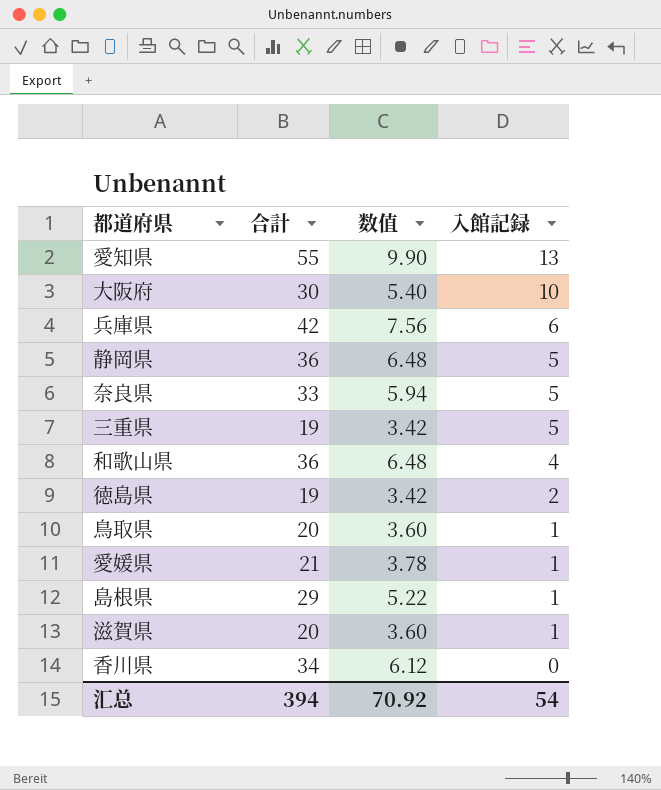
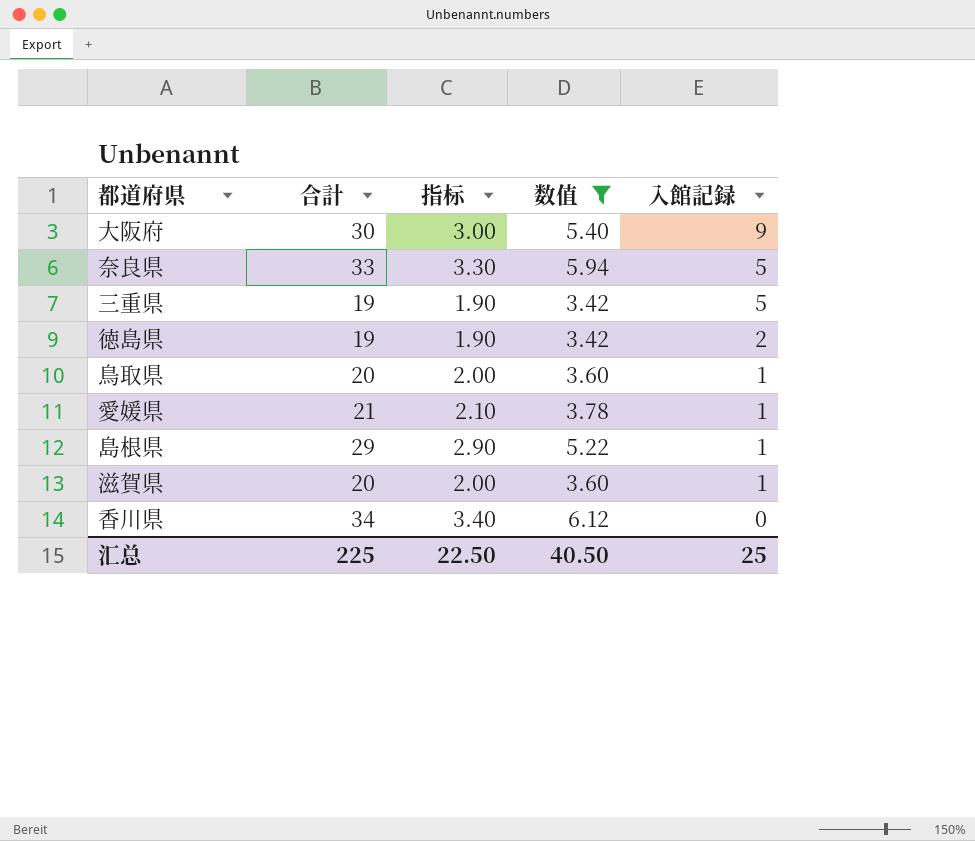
filter: none -> 数值 <= 6.12
column 指标 | formula: none -> [合計] * 0.1
大阪府 | 入館記録: 10 -> 9
汇总 | 合計: 394 -> 225
汇总 | 数值: 70.92 -> 40.50
汇总 | 入館記録: 54 -> 25

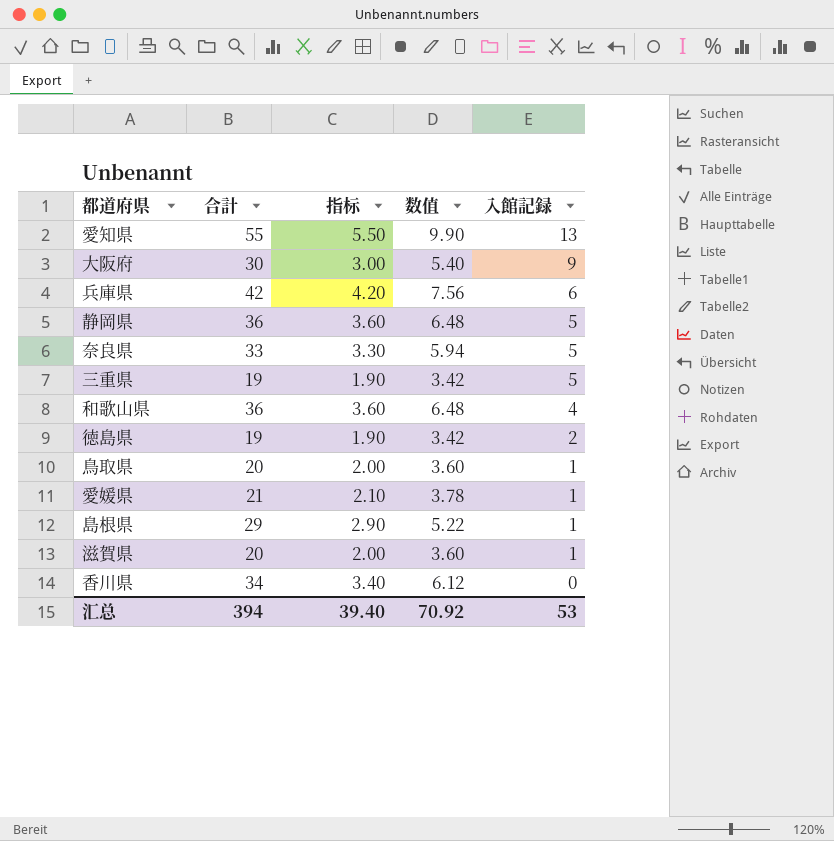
filter: 数值 <= 6.12 -> none
汇总 | 合計: 225 -> 394
汇总 | 指标: 22.50 -> 39.40
汇总 | 数值: 40.50 -> 70.92
汇总 | 入館記録: 25 -> 53

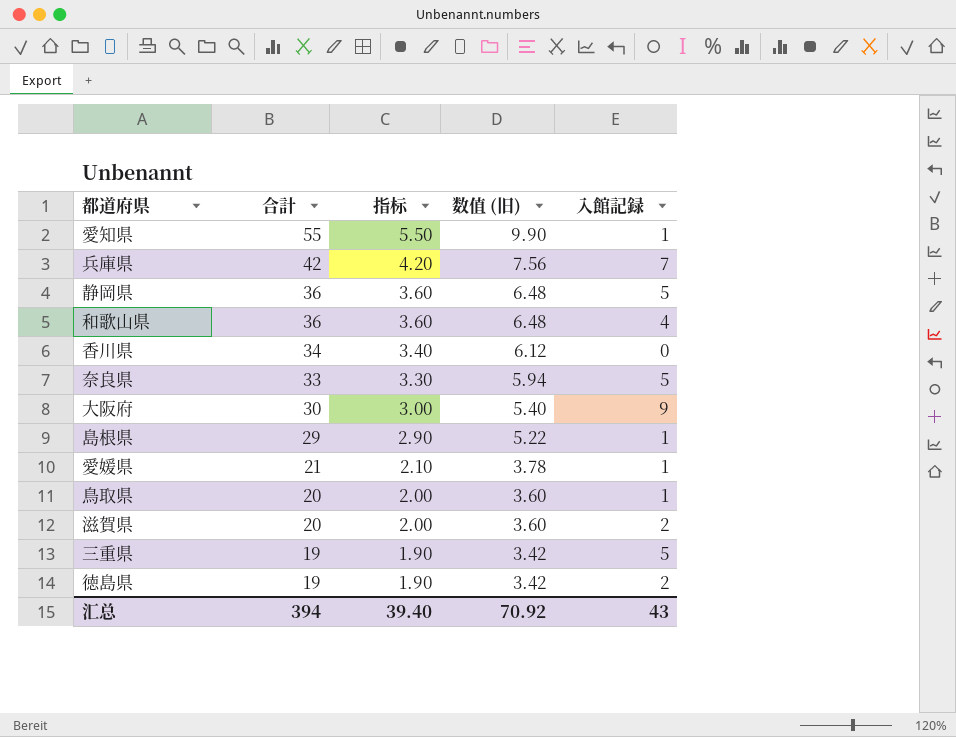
row order: 入館記録 descending -> 合計 descending
column name: 数值 -> 数值 (旧)
愛知県 | 入館記録: 13 -> 1
兵庫県 | 入館記録: 6 -> 7
滋賀県 | 入館記録: 1 -> 2
汇总 | 入館記録: 53 -> 43

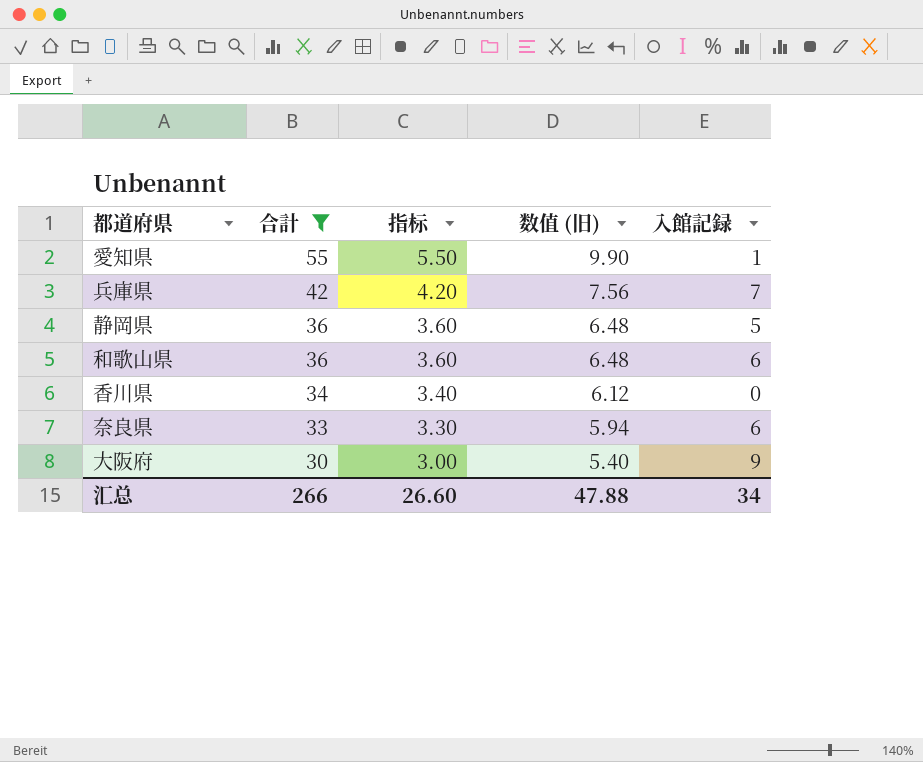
filter: none -> 合計 >= 30
和歌山県 | 入館記録: 4 -> 6
奈良県 | 入館記録: 5 -> 6
汇总 | 合計: 394 -> 266
汇总 | 指标: 39.40 -> 26.60
汇总 | 数值 (旧): 70.92 -> 47.88
汇总 | 入館記録: 43 -> 34

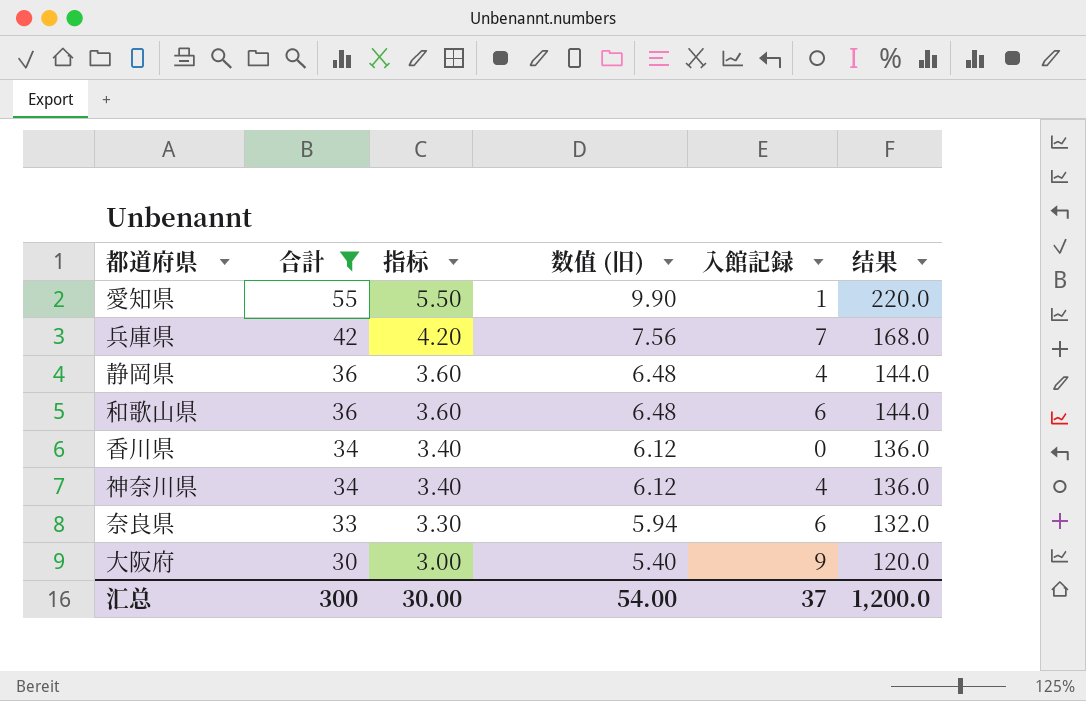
column 结果 | formula: none -> [合計] * 4
静岡県 | 入館記録: 5 -> 4
row 神奈川県: none -> 34 | 3.40 | 6.12 | 4 | 136.0
汇总 | 合計: 266 -> 300
汇总 | 指标: 26.60 -> 30.00
汇总 | 数值 (旧): 47.88 -> 54.00
汇总 | 入館記録: 34 -> 37

